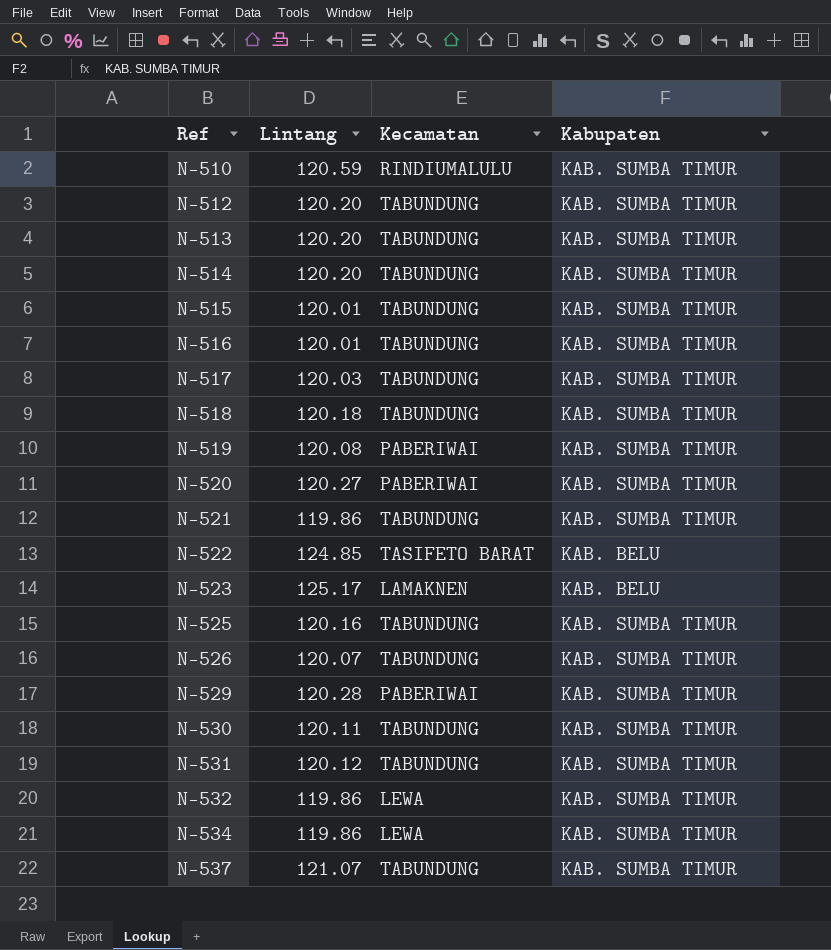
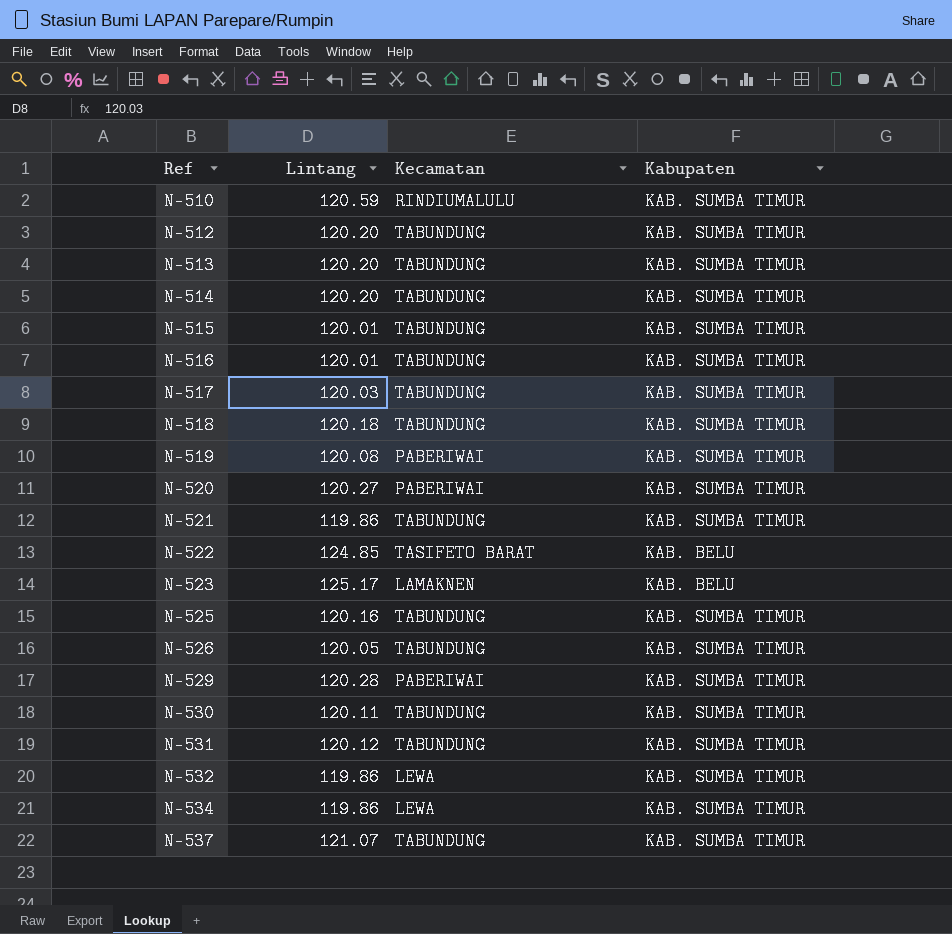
N-526 | Lintang: 120.07 -> 120.05

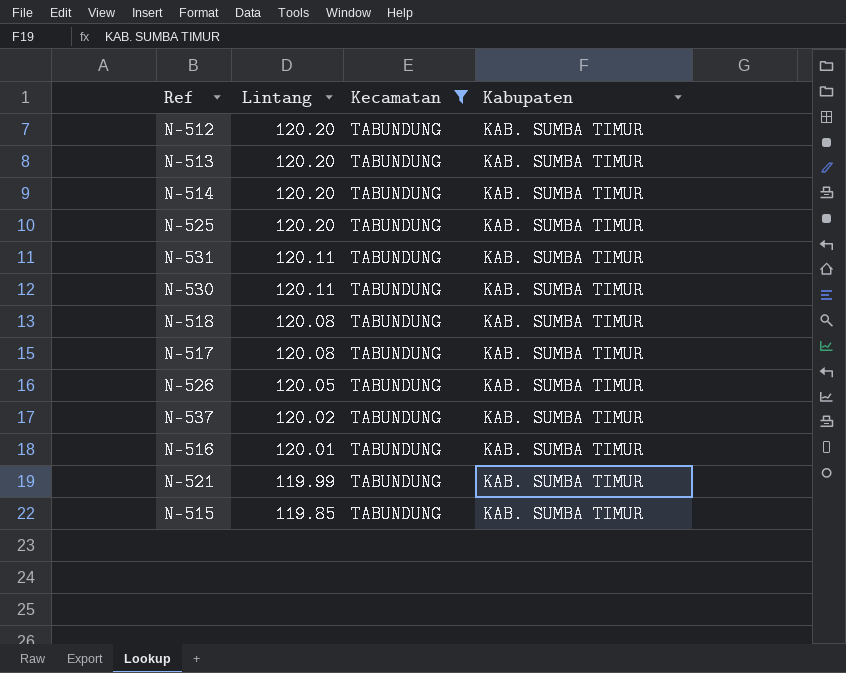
filter: none -> Kecamatan = TABUNDUNG
row order: Ref ascending -> Lintang descending
N-525 | Lintang: 120.16 -> 120.20
N-531 | Lintang: 120.12 -> 120.11
N-518 | Lintang: 120.18 -> 120.08
N-517 | Lintang: 120.03 -> 120.08
N-537 | Lintang: 121.07 -> 120.02
N-521 | Lintang: 119.86 -> 119.99
N-515 | Lintang: 120.01 -> 119.85

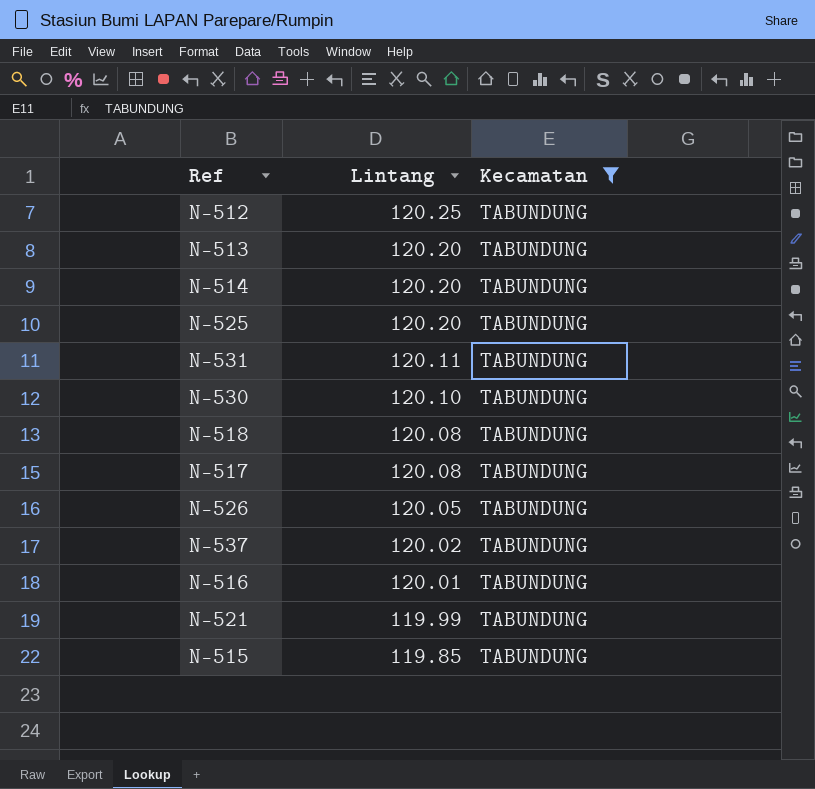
column Kabupaten | position: 4 -> none
N-512 | Lintang: 120.20 -> 120.25
N-530 | Lintang: 120.11 -> 120.10

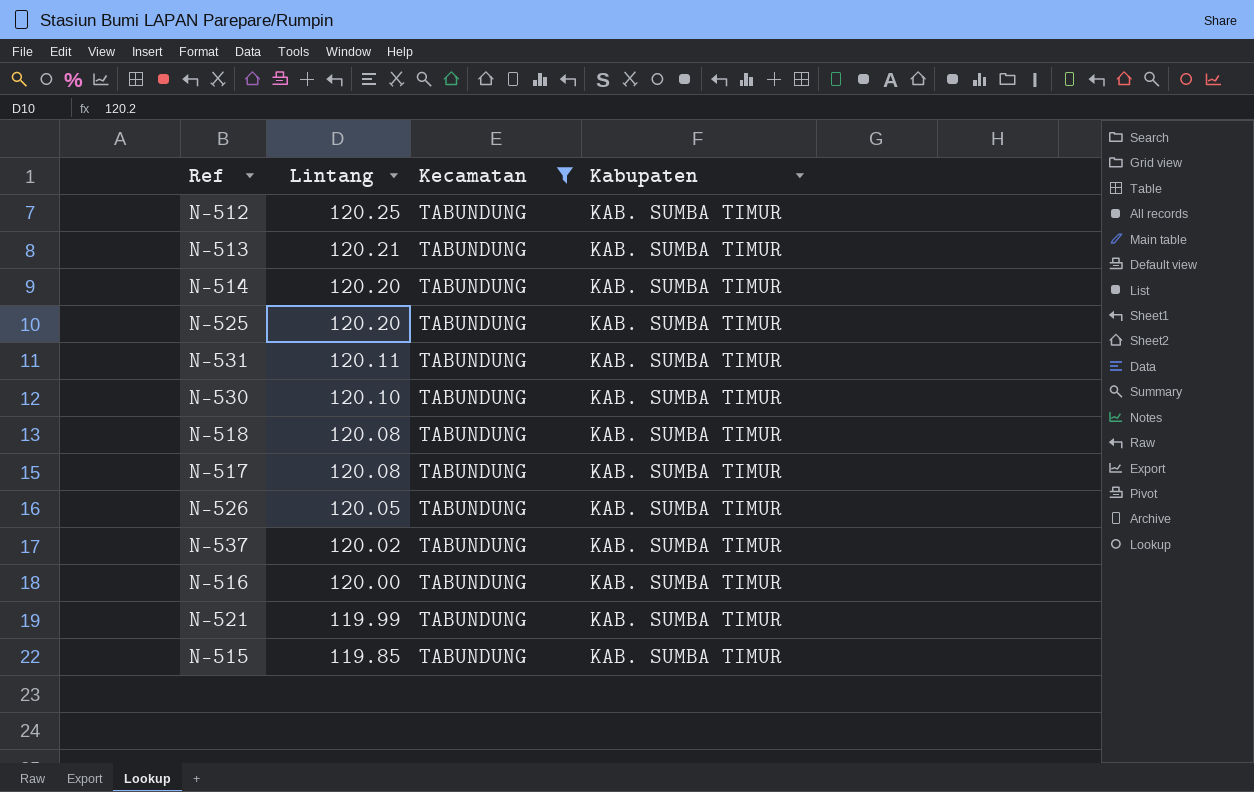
column Kabupaten | position: none -> 4
N-513 | Lintang: 120.20 -> 120.21
N-516 | Lintang: 120.01 -> 120.00

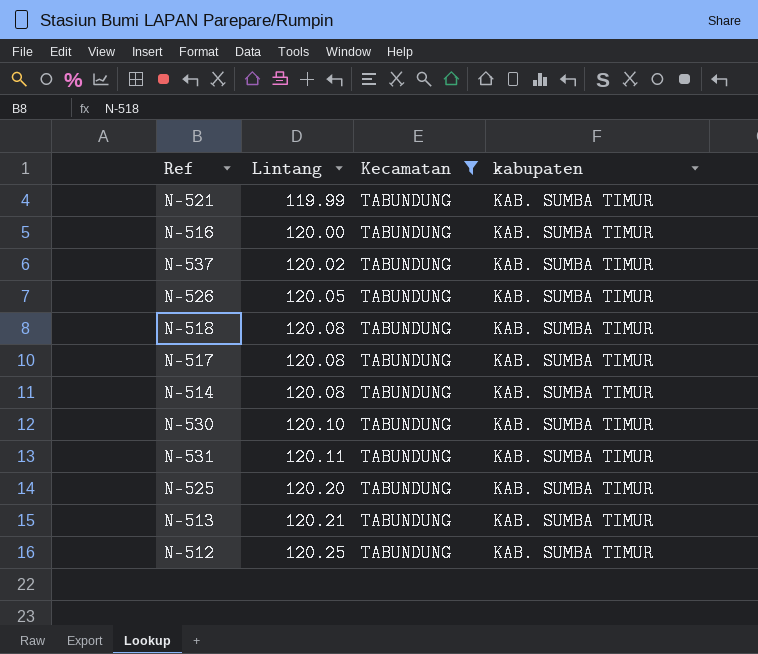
row order: Lintang descending -> Lintang ascending
column name: Kabupaten -> kabupaten
row N-515: 119.85 | TABUNDUNG | KAB. SUMBA TIMUR -> none
N-514 | Lintang: 120.20 -> 120.08

